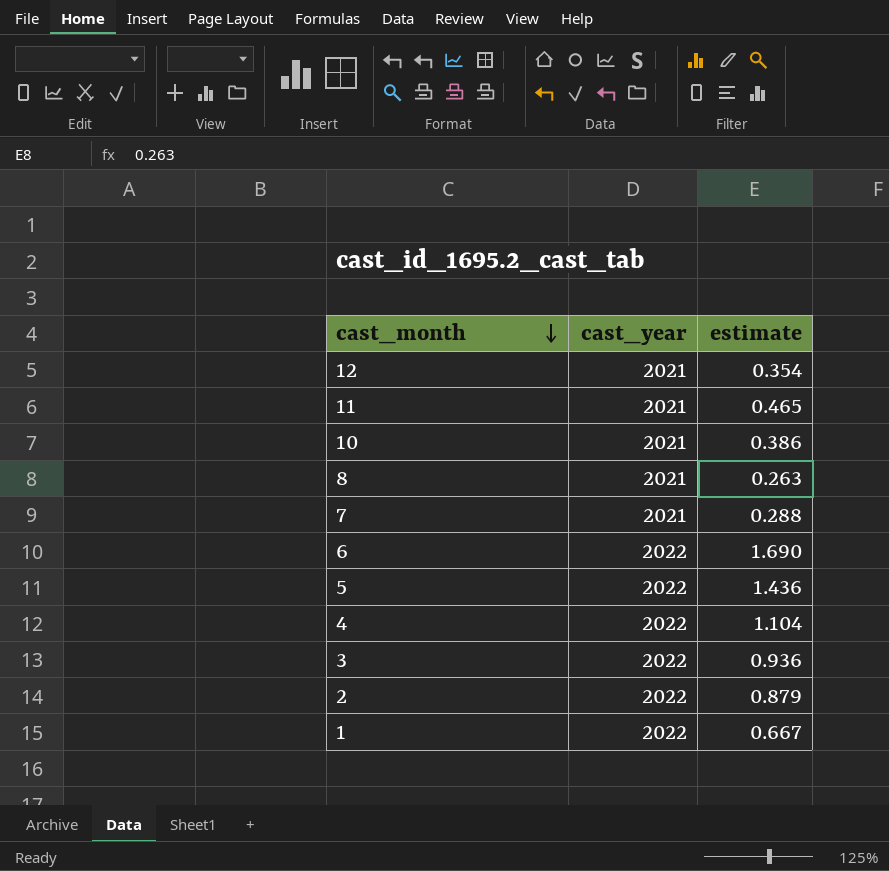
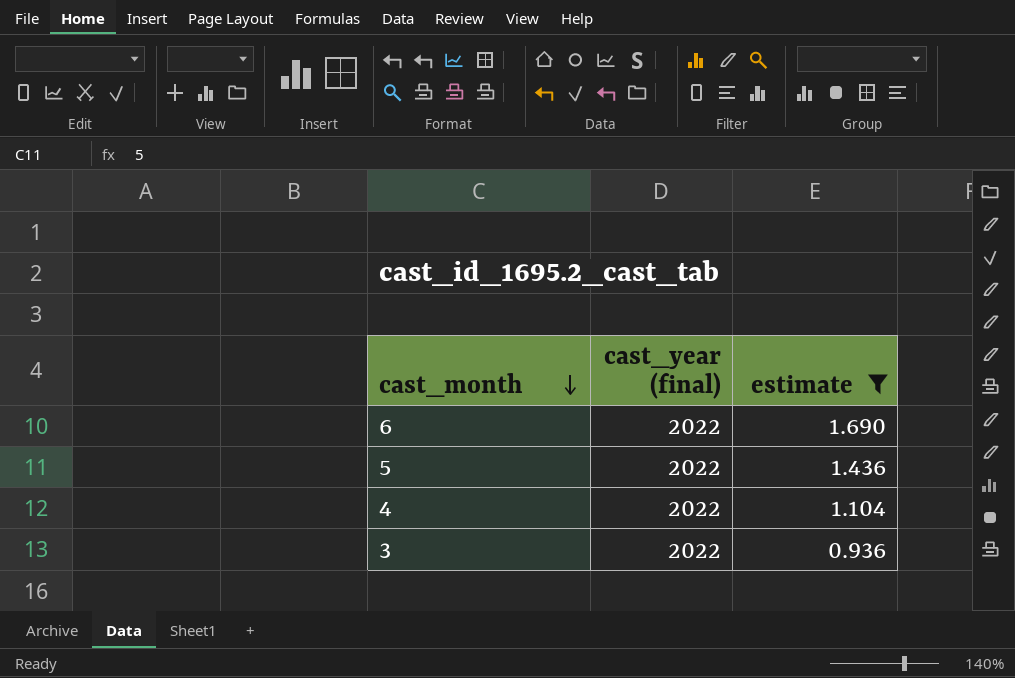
filter: none -> estimate >= 0.936
column name: cast_year -> cast_year (final)

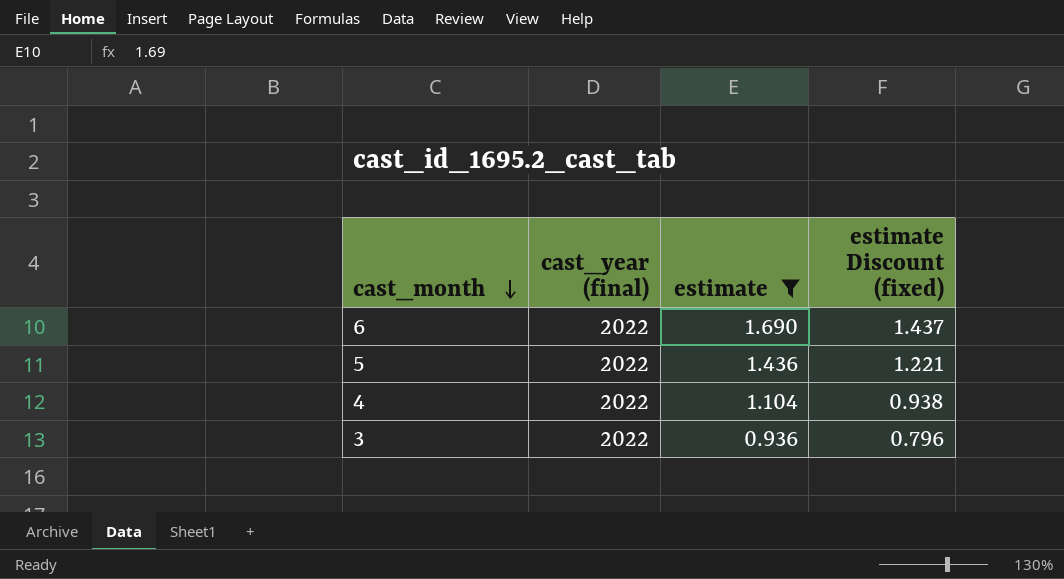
column estimate Discount (fixed) | formula: none -> [estimate] * 0.85

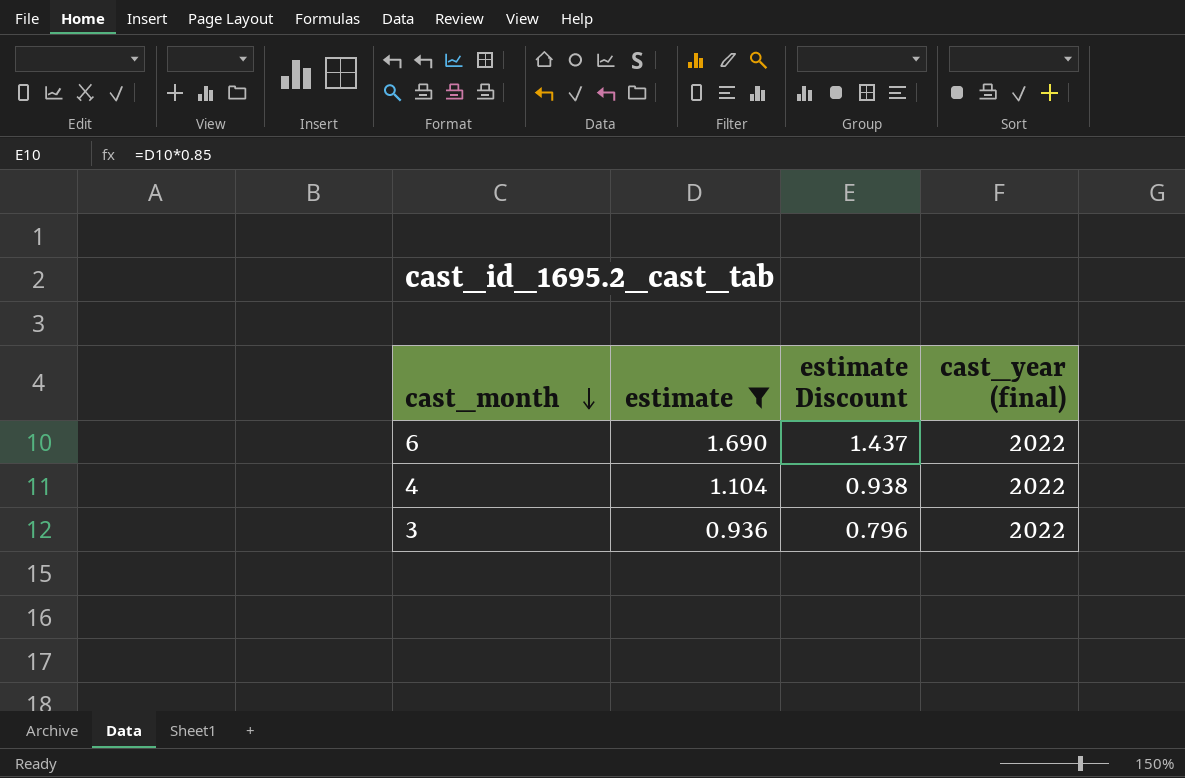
column name: estimate Discount (fixed) -> estimate Discount
column cast_year (final) | position: 2 -> 4
row 5: 2022 | 1.436 | 1.221 -> none

